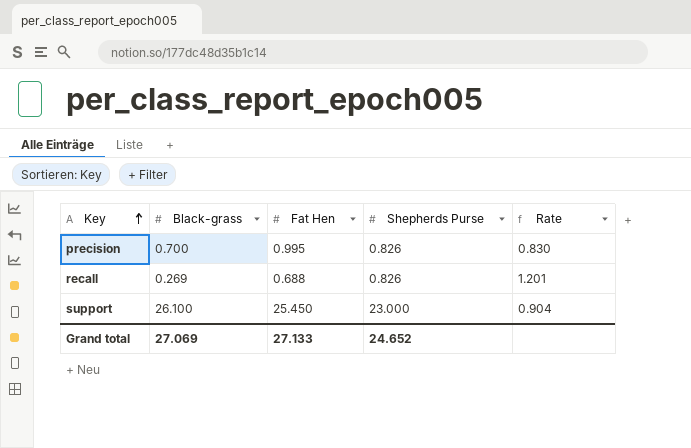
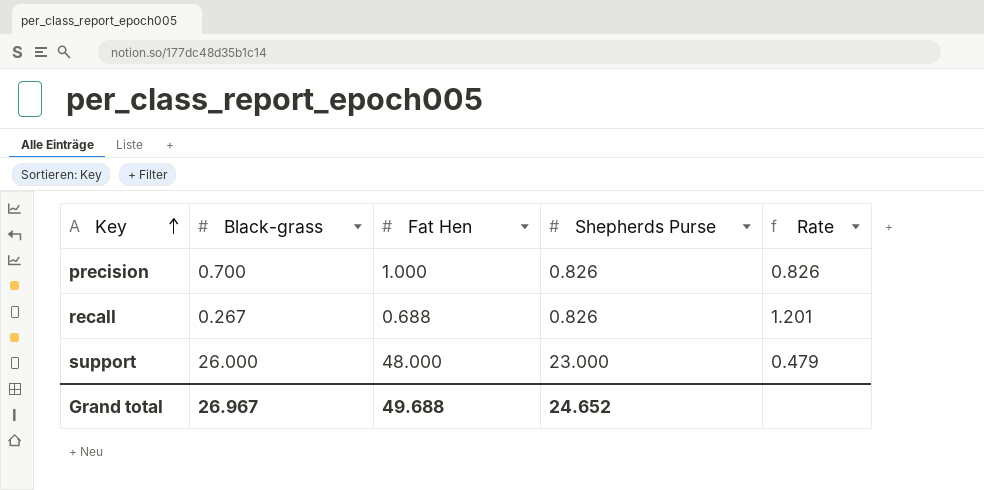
precision | Fat Hen: 0.995 -> 1.000
precision | Rate: 0.830 -> 0.826
recall | Black-grass: 0.269 -> 0.267
support | Black-grass: 26.100 -> 26.000
support | Fat Hen: 25.450 -> 48.000
support | Rate: 0.904 -> 0.479
Grand total | Black-grass: 27.069 -> 26.967
Grand total | Fat Hen: 27.133 -> 49.688

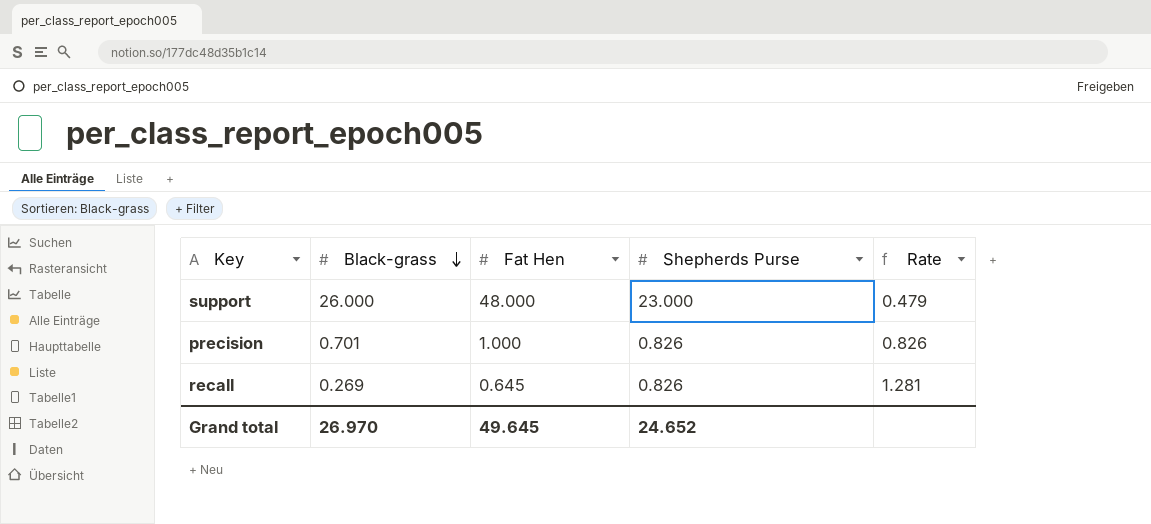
row order: Key ascending -> Black-grass descending
precision | Black-grass: 0.700 -> 0.701
recall | Black-grass: 0.267 -> 0.269
recall | Fat Hen: 0.688 -> 0.645
recall | Rate: 1.201 -> 1.281
Grand total | Black-grass: 26.967 -> 26.970
Grand total | Fat Hen: 49.688 -> 49.645

